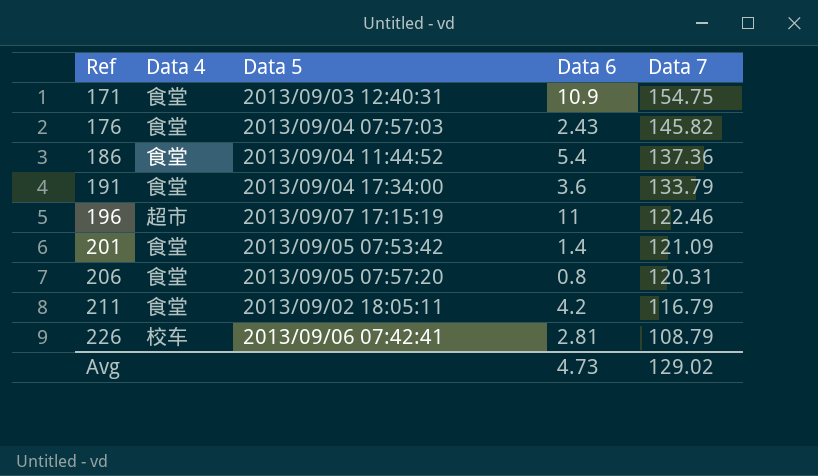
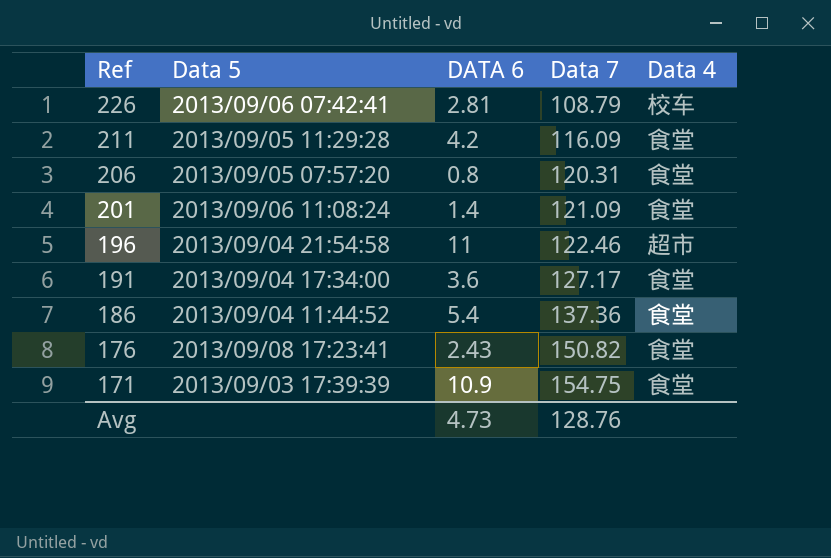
row order: Ref ascending -> Ref descending
column name: Data 6 -> DATA 6
column Data 4 | position: 2 -> 5
211 | Data 5: 2013/09/02 18:05:11 -> 2013/09/05 11:29:28
211 | Data 7: 116.79 -> 116.09
201 | Data 5: 2013/09/05 07:53:42 -> 2013/09/06 11:08:24
196 | Data 5: 2013/09/07 17:15:19 -> 2013/09/04 21:54:58
191 | Data 7: 133.79 -> 127.17
176 | Data 5: 2013/09/04 07:57:03 -> 2013/09/08 17:23:41
176 | Data 7: 145.82 -> 150.82
171 | Data 5: 2013/09/03 12:40:31 -> 2013/09/03 17:39:39
Avg | Data 7: 129.02 -> 128.76

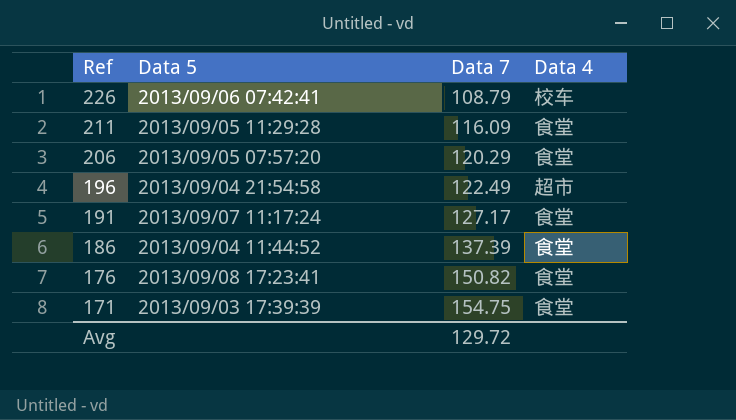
column DATA 6 | position: 3 -> none
row 201: 2013/09/06 11:08:24 | 1.4 | 121.09 | 食堂 -> none
206 | Data 7: 120.31 -> 120.29
196 | Data 7: 122.46 -> 122.49
191 | Data 5: 2013/09/04 17:34:00 -> 2013/09/07 11:17:24
186 | Data 7: 137.36 -> 137.39
Avg | Data 7: 128.76 -> 129.72

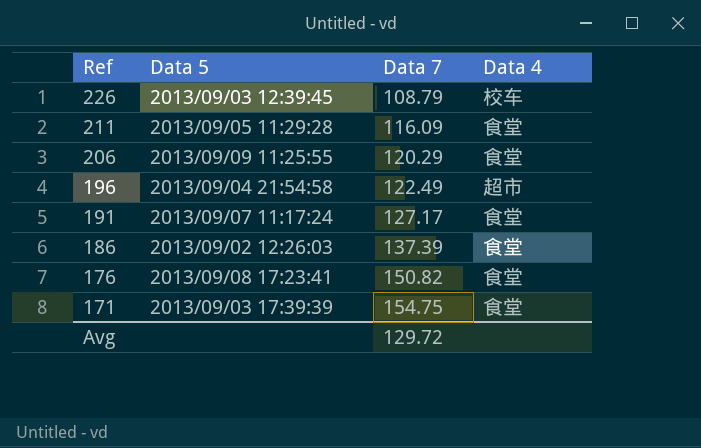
226 | Data 5: 2013/09/06 07:42:41 -> 2013/09/03 12:39:45
206 | Data 5: 2013/09/05 07:57:20 -> 2013/09/09 11:25:55
186 | Data 5: 2013/09/04 11:44:52 -> 2013/09/02 12:26:03

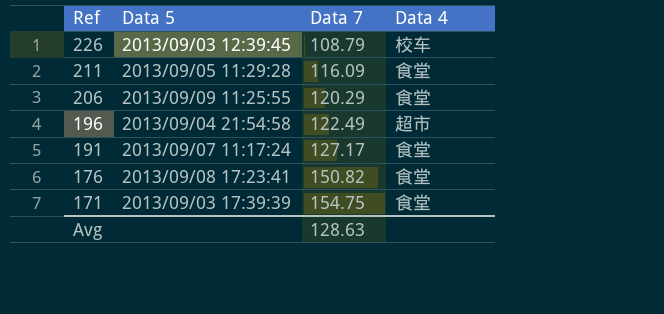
row 186: 2013/09/02 12:26:03 | 137.39 | 食堂 -> none
Avg | Data 7: 129.72 -> 128.63

